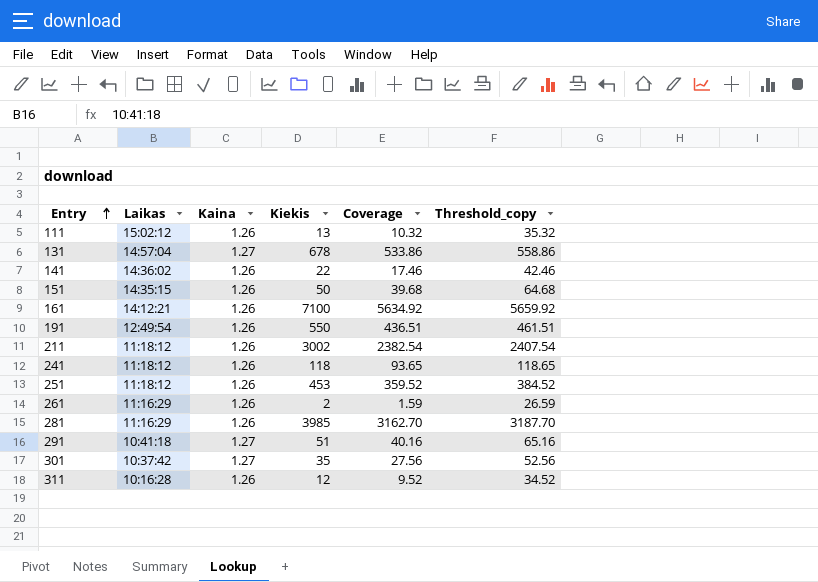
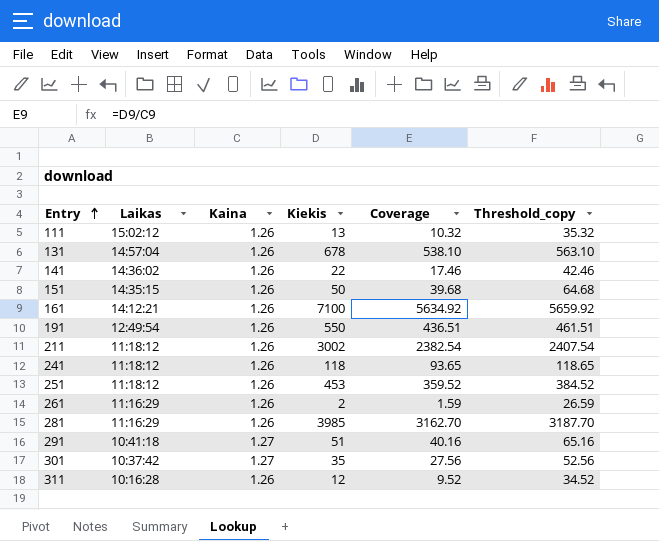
131 | Kaina: 1.27 -> 1.26
131 | Coverage: 533.86 -> 538.10
131 | Threshold_copy: 558.86 -> 563.10

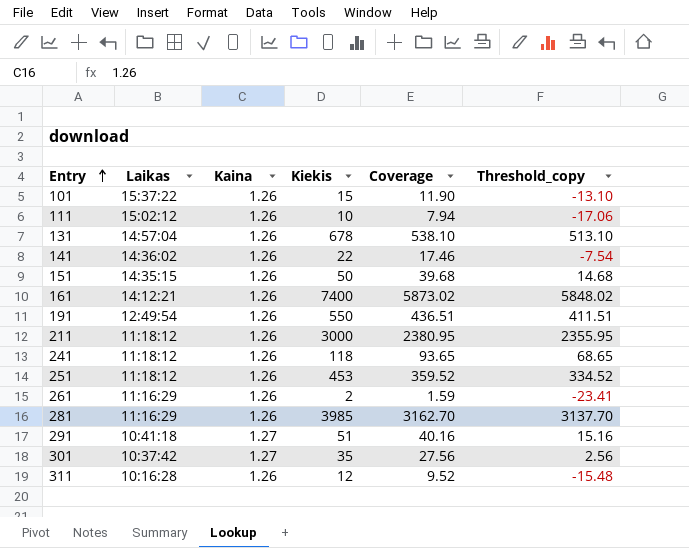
column Threshold_copy | formula: [Coverage] + 25 -> [Coverage] - 25
row 101: none -> 15:37:22 | 1.26 | 15 | 11.90 | -13.10
111 | Kiekis: 13 -> 10
111 | Coverage: 10.32 -> 7.94
161 | Kiekis: 7100 -> 7400
161 | Coverage: 5634.92 -> 5873.02
211 | Kiekis: 3002 -> 3000
211 | Coverage: 2382.54 -> 2380.95

